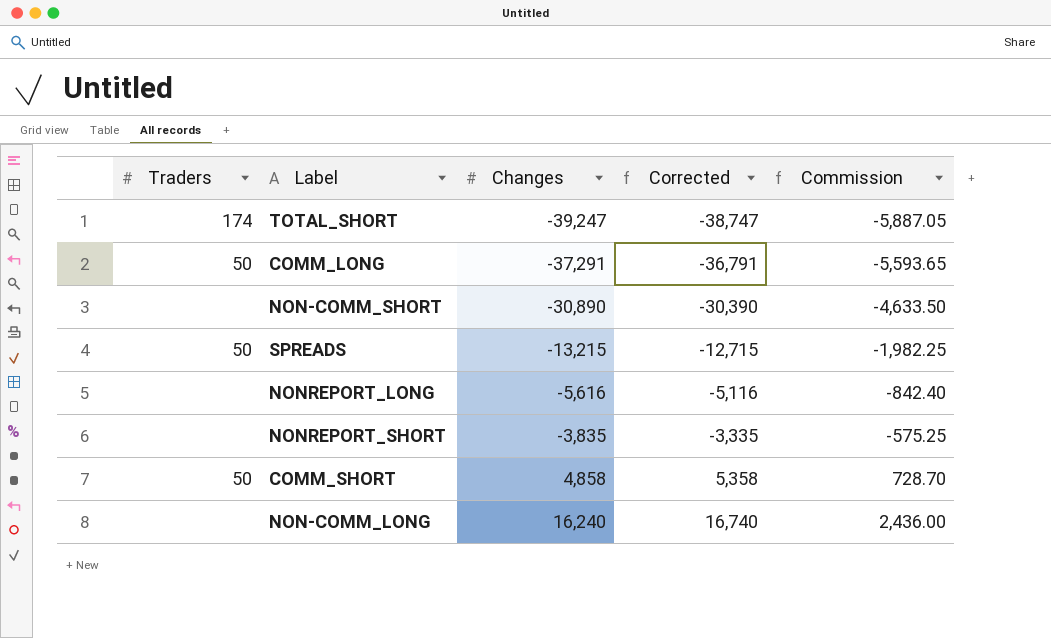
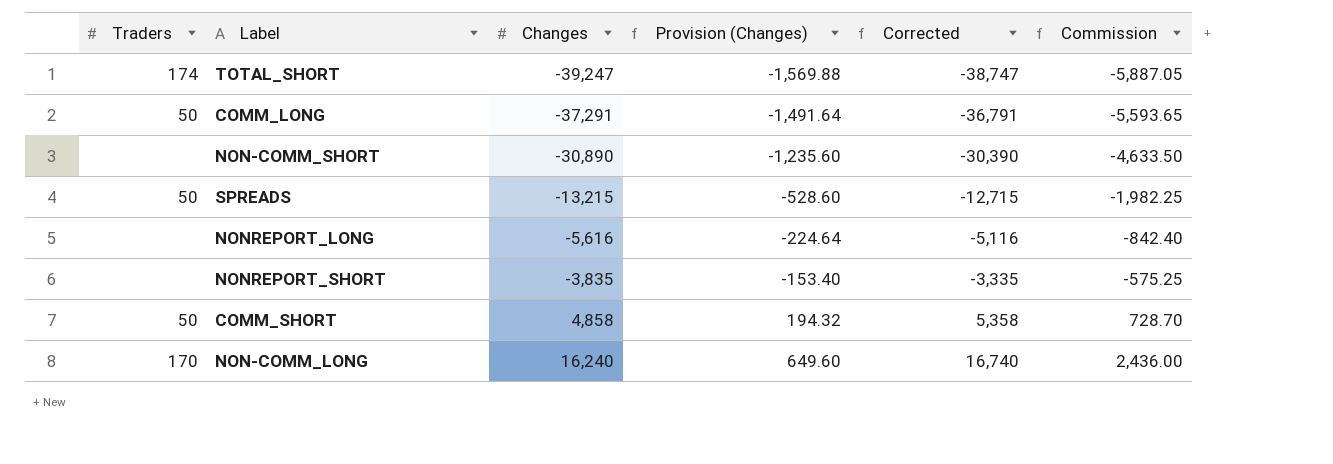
column Provision (Changes) | formula: none -> [Changes] * 0.04
NON-COMM_LONG | Traders: none -> 170

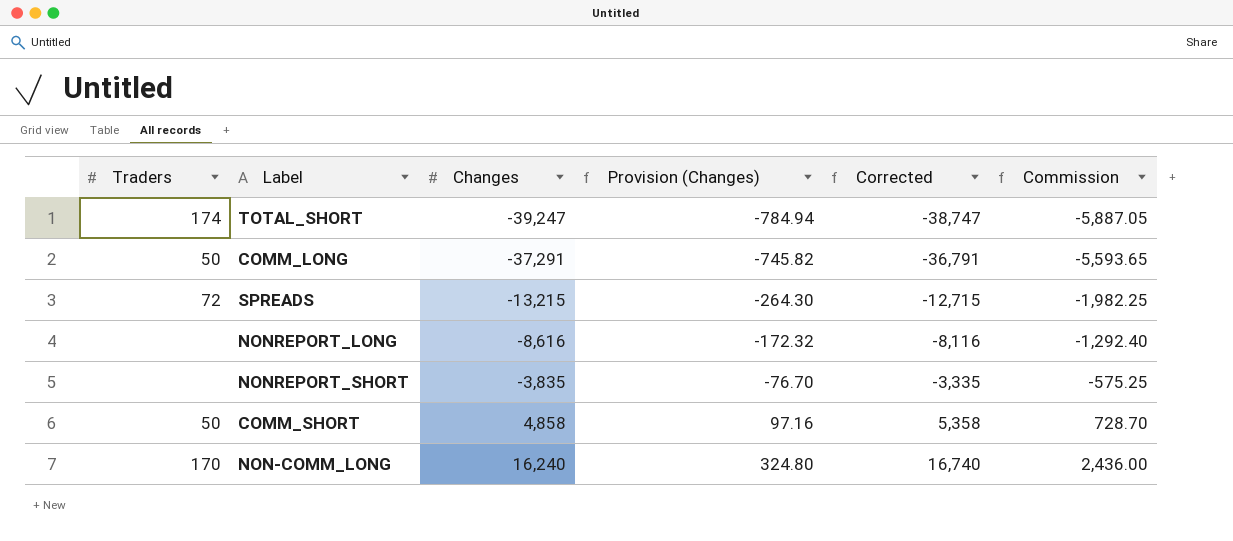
column Provision (Changes) | formula: [Changes] * 0.04 -> [Changes] * 0.02
row NON-COMM_SHORT: none | -30,890 | -1,235.60 | -30,390 | -4,633.50 -> none
SPREADS | Traders: 50 -> 72
NONREPORT_LONG | Changes: -5,616 -> -8,616
NONREPORT_LONG | Corrected: -5,116 -> -8,116
NONREPORT_LONG | Commission: -842.40 -> -1,292.40

